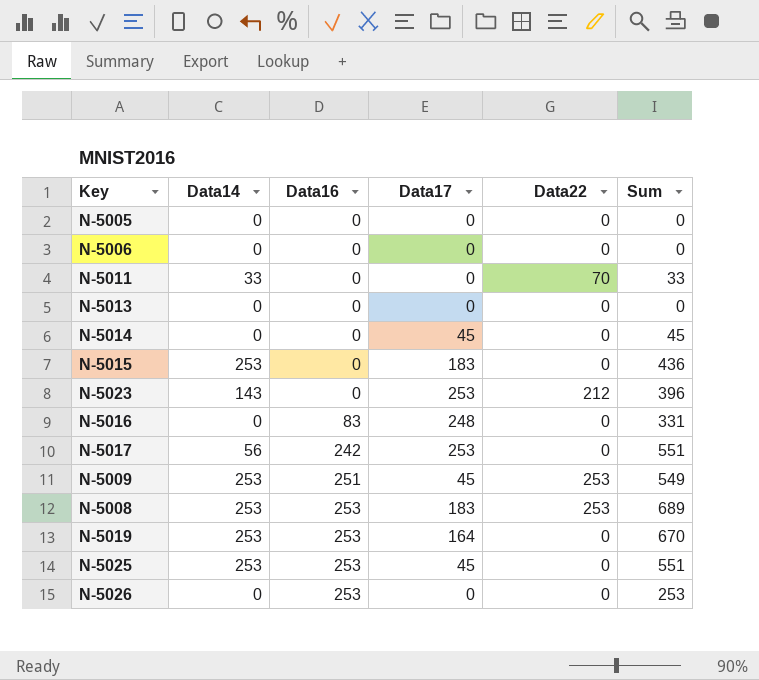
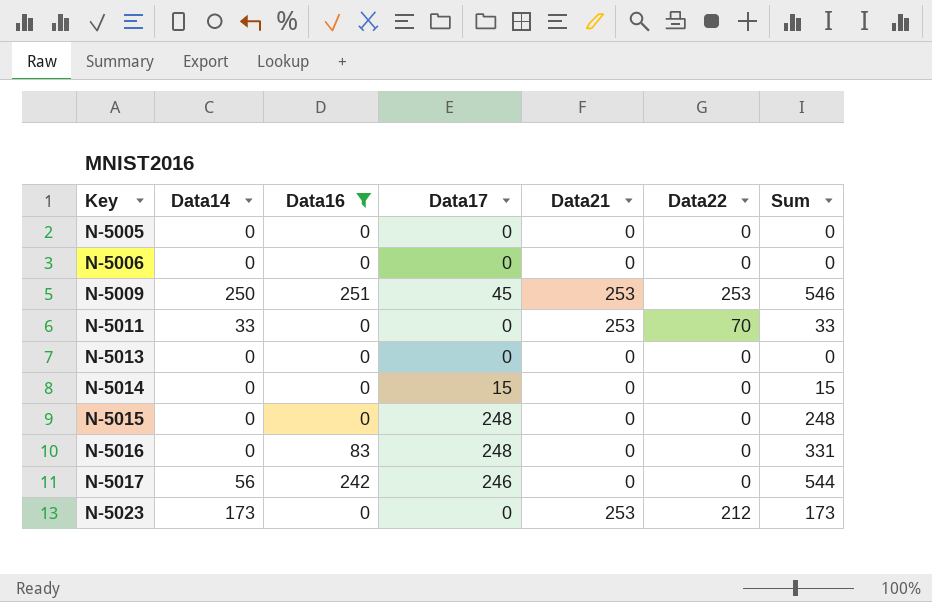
filter: none -> Data16 != 253
row order: Data16 ascending -> Key ascending
column Data21 | position: none -> 5
N-5009 | Data14: 253 -> 250
N-5009 | Sum: 549 -> 546
N-5014 | Data17: 45 -> 15
N-5014 | Sum: 45 -> 15
N-5015 | Data14: 253 -> 0
N-5015 | Data17: 183 -> 248
N-5015 | Sum: 436 -> 248
N-5017 | Data17: 253 -> 246
N-5017 | Sum: 551 -> 544
N-5023 | Data14: 143 -> 173
N-5023 | Data17: 253 -> 0
N-5023 | Sum: 396 -> 173

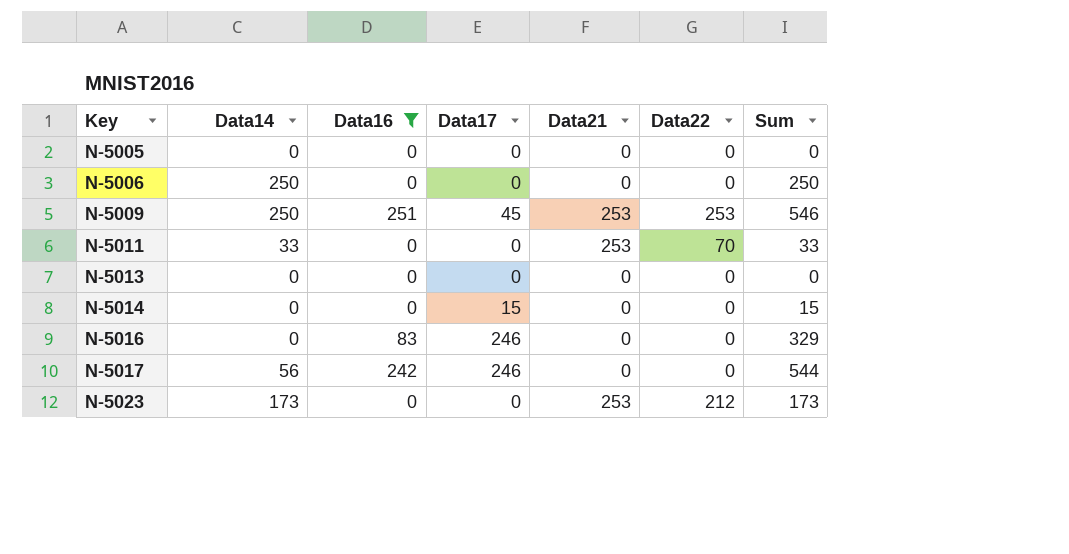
row N-5015: 0 | 0 | 248 | 0 | 0 | 248 -> none
N-5006 | Data14: 0 -> 250
N-5006 | Sum: 0 -> 250
N-5016 | Data17: 248 -> 246
N-5016 | Sum: 331 -> 329

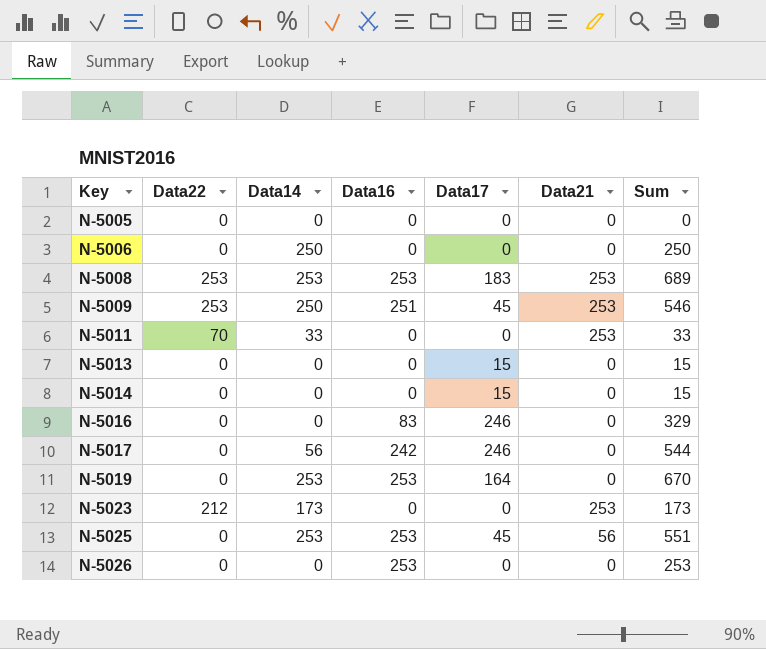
filter: Data16 != 253 -> none
column Data22 | position: 6 -> 2
N-5013 | Data17: 0 -> 15
N-5013 | Sum: 0 -> 15

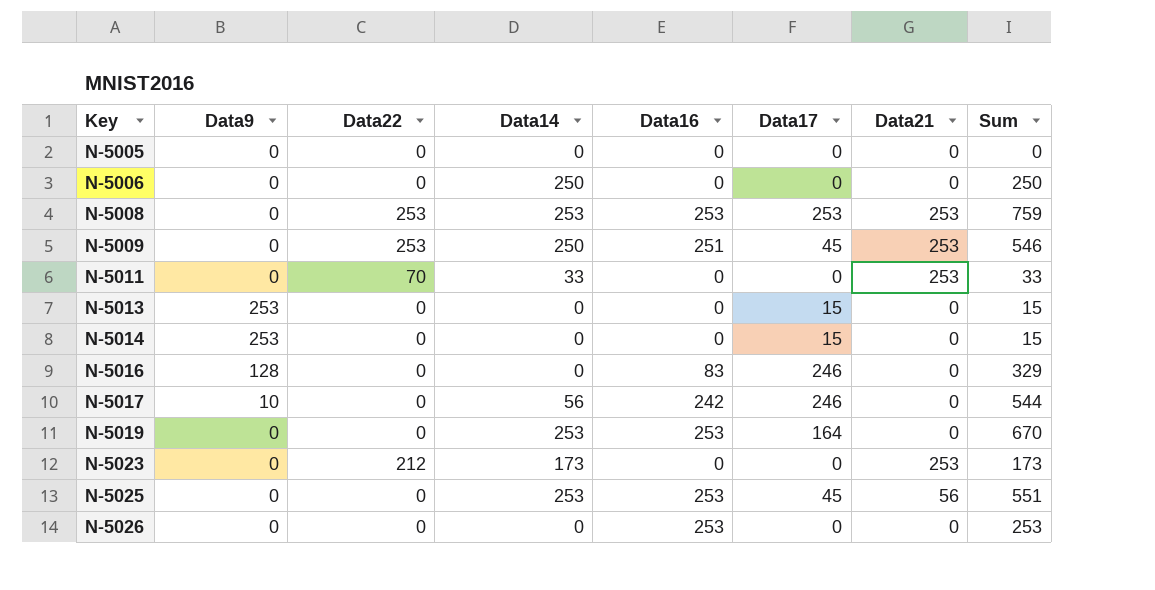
column Data9 | position: none -> 2
N-5008 | Data17: 183 -> 253
N-5008 | Sum: 689 -> 759

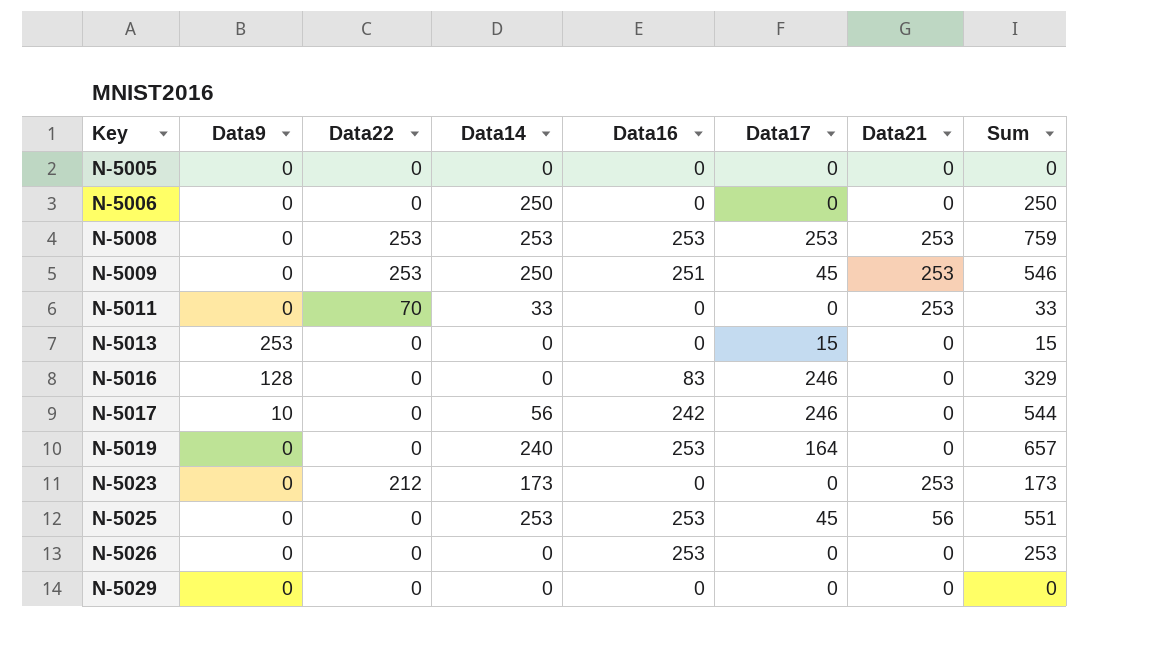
row N-5014: 253 | 0 | 0 | 0 | 15 | 0 | 15 -> none
N-5019 | Data14: 253 -> 240
N-5019 | Sum: 670 -> 657
row N-5029: none -> 0 | 0 | 0 | 0 | 0 | 0 | 0

